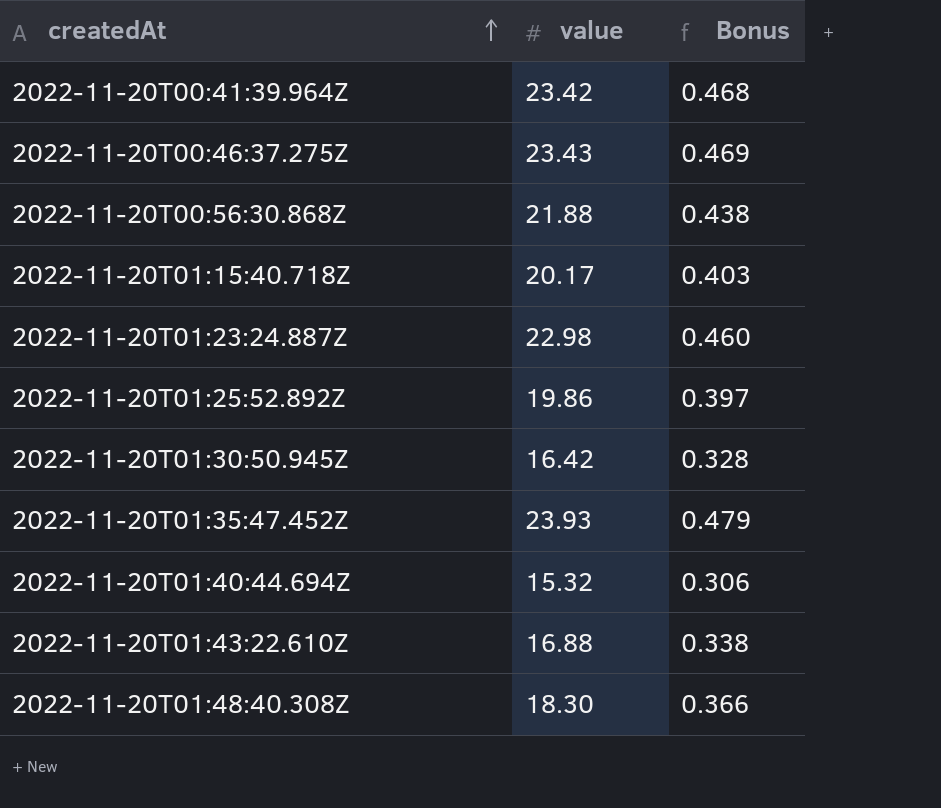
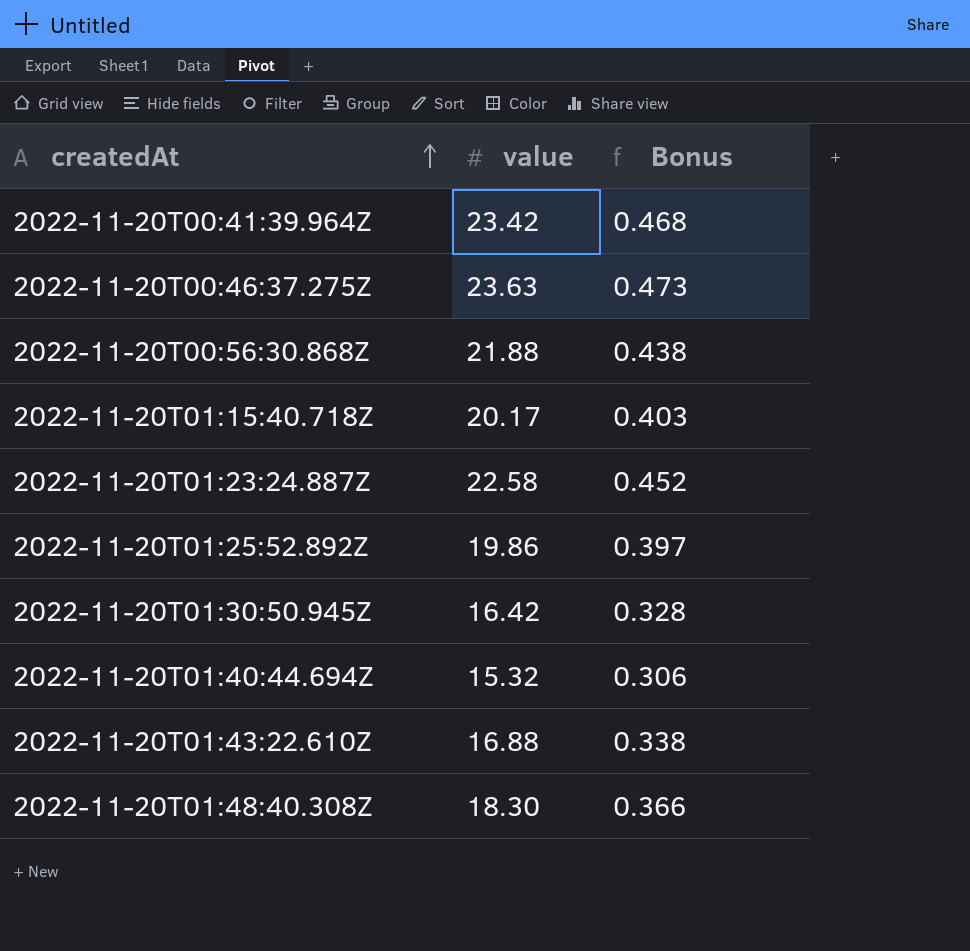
row 2022-11-20T01:35:47.452Z: 23.93 | 0.479 -> none
2022-11-20T00:46:37.275Z | value: 23.43 -> 23.63
2022-11-20T00:46:37.275Z | Bonus: 0.469 -> 0.473
2022-11-20T01:23:24.887Z | value: 22.98 -> 22.58
2022-11-20T01:23:24.887Z | Bonus: 0.460 -> 0.452

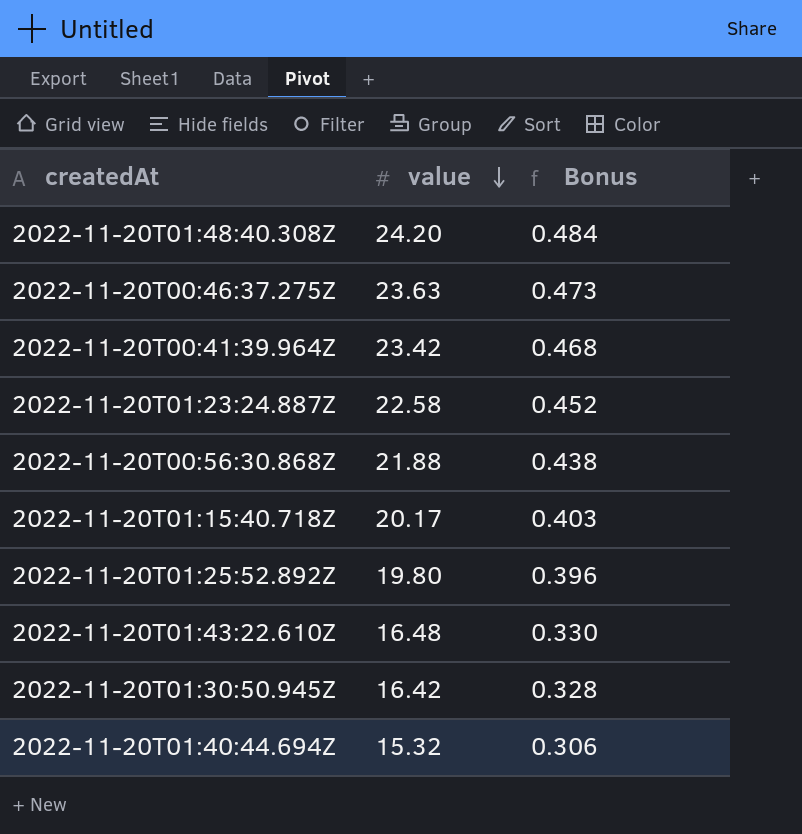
row order: createdAt ascending -> value descending
2022-11-20T01:48:40.308Z | value: 18.30 -> 24.20
2022-11-20T01:48:40.308Z | Bonus: 0.366 -> 0.484
2022-11-20T01:25:52.892Z | value: 19.86 -> 19.80
2022-11-20T01:25:52.892Z | Bonus: 0.397 -> 0.396
2022-11-20T01:43:22.610Z | value: 16.88 -> 16.48
2022-11-20T01:43:22.610Z | Bonus: 0.338 -> 0.330

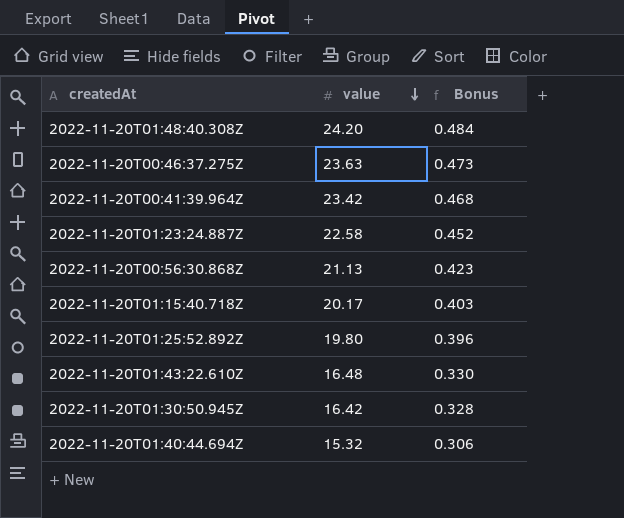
2022-11-20T00:56:30.868Z | value: 21.88 -> 21.13
2022-11-20T00:56:30.868Z | Bonus: 0.438 -> 0.423

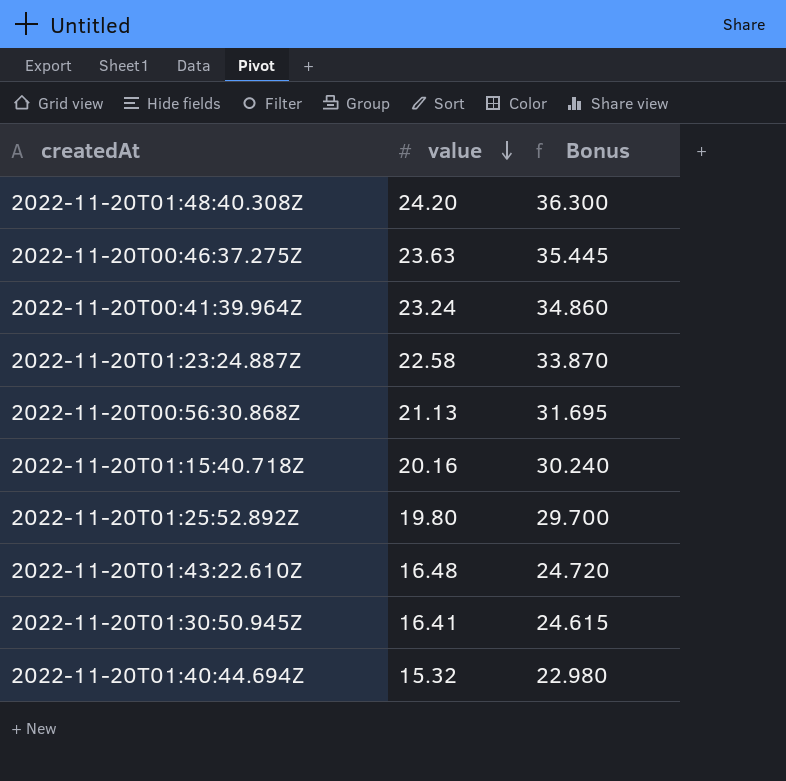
column Bonus | formula: [value] * 0.02 -> [value] * 1.5
2022-11-20T00:41:39.964Z | value: 23.42 -> 23.24
2022-11-20T01:15:40.718Z | value: 20.17 -> 20.16
2022-11-20T01:30:50.945Z | value: 16.42 -> 16.41

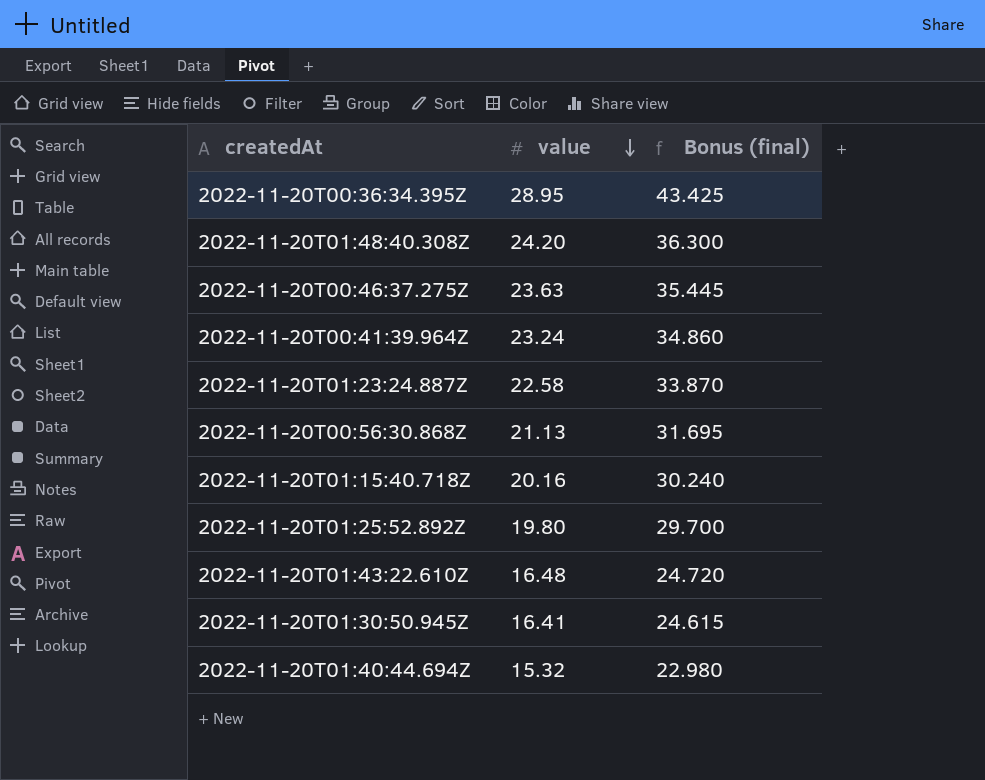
column name: Bonus -> Bonus (final)
row 2022-11-20T00:36:34.395Z: none -> 28.95 | 43.425

